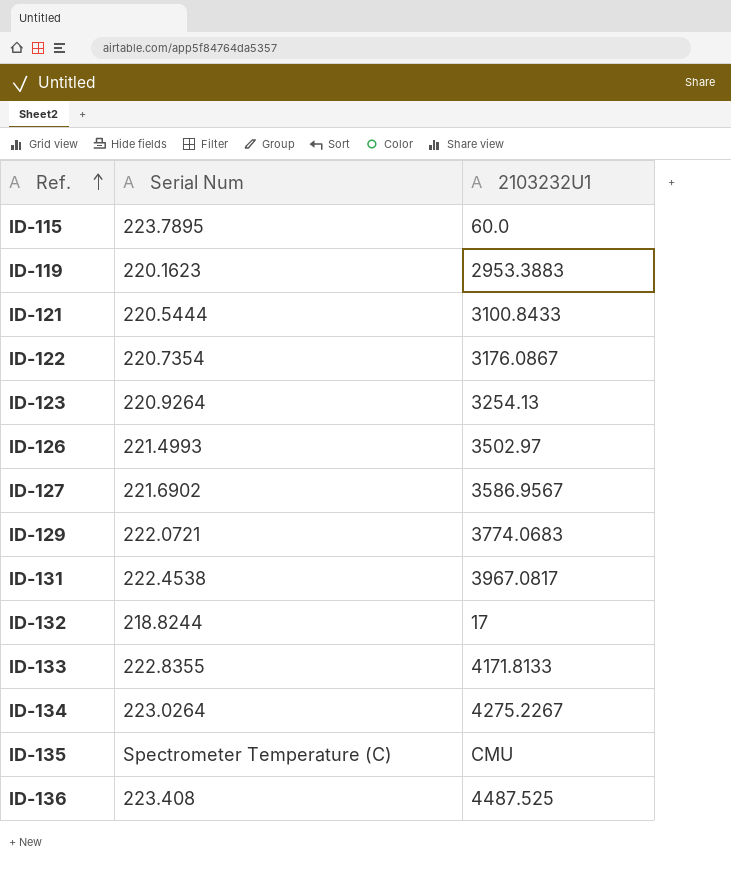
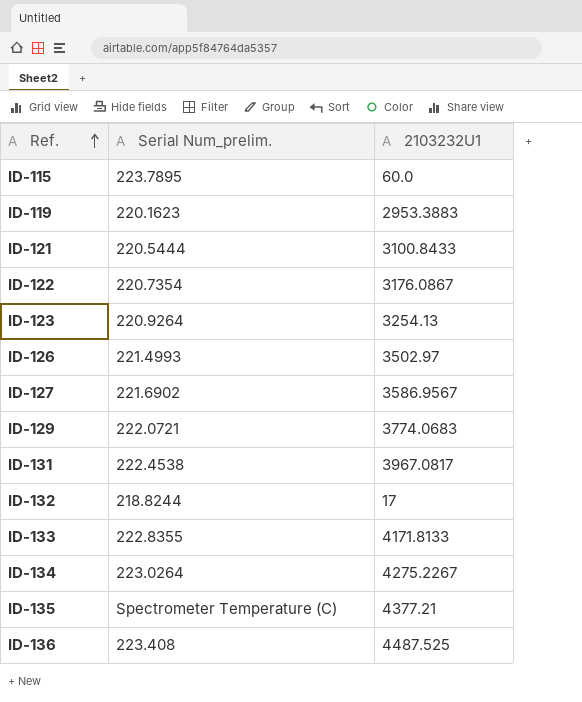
column name: Serial Num -> Serial Num_prelim.
ID-135 | 2103232U1: CMU -> 4377.21

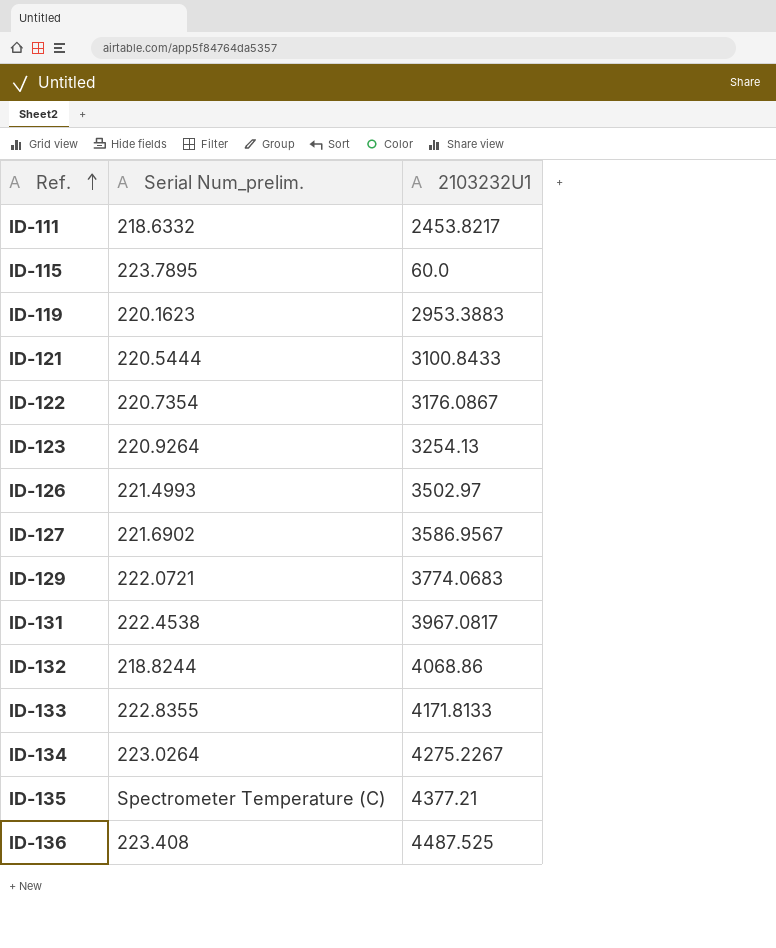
row ID-111: none -> 218.6332 | 2453.8217
ID-132 | 2103232U1: 17 -> 4068.86

